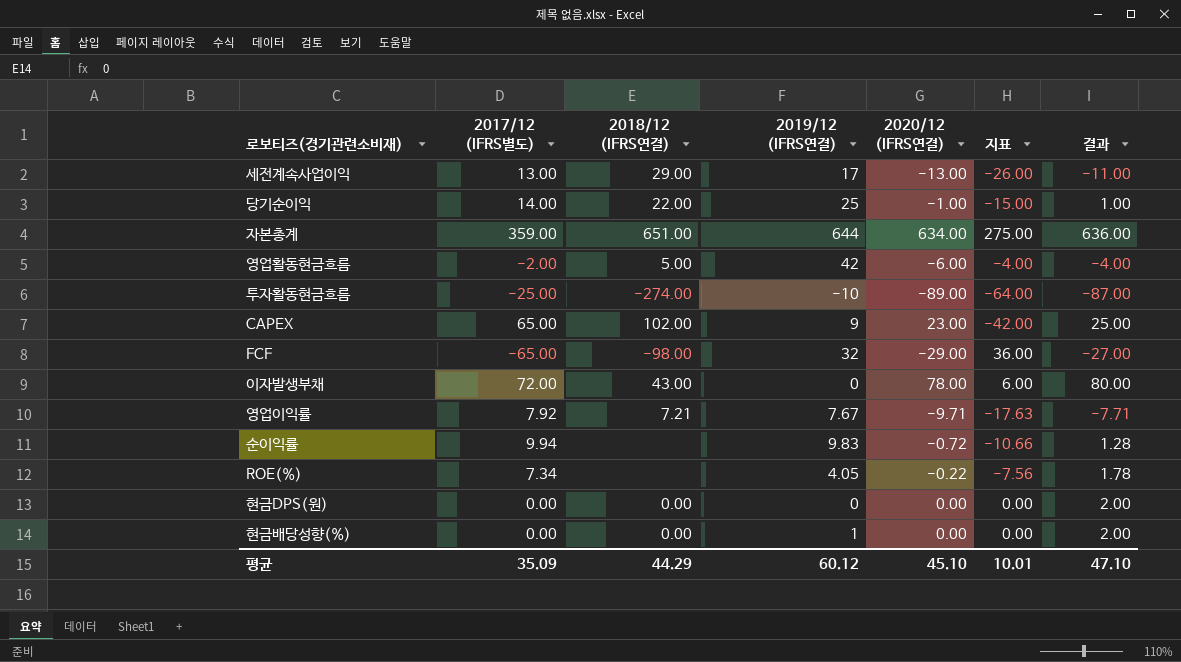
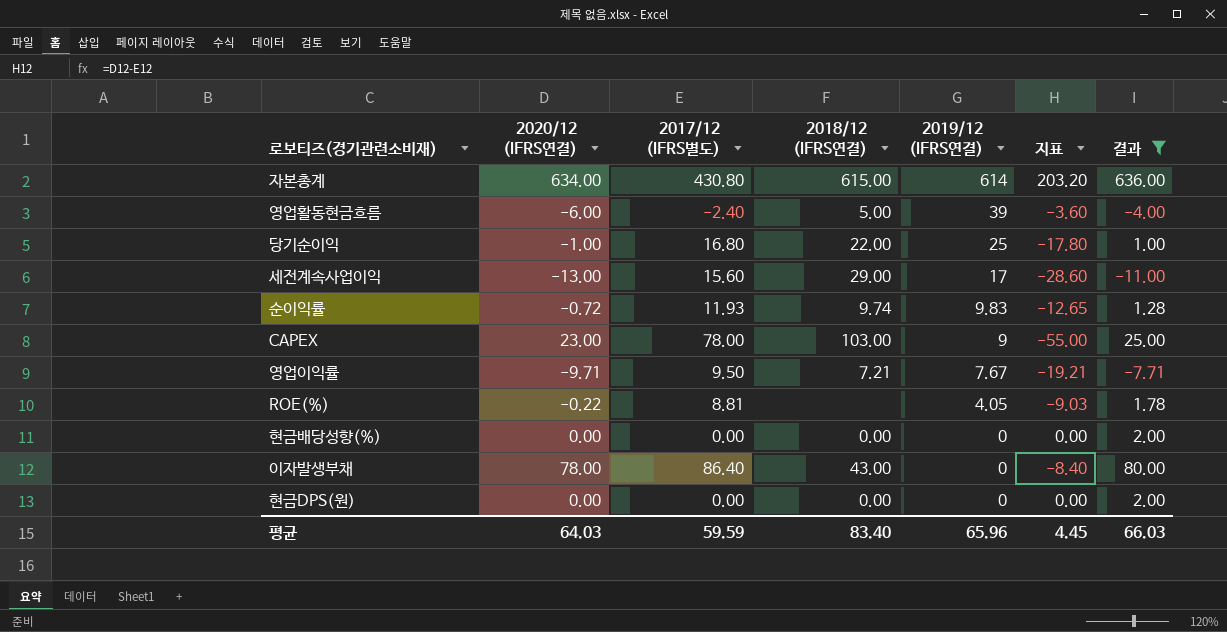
filter: none -> 결과 >= -11.00
row order: none -> 2019/12 (IFRS연결) descending
column 2020/12 (IFRS연결) | position: 5 -> 2
자본총계 | 2017/12 (IFRS별도): 359.00 -> 430.80
자본총계 | 2018/12 (IFRS연결): 651.00 -> 615.00
자본총계 | 2019/12 (IFRS연결): 644 -> 614
자본총계 | 지표: 275.00 -> 203.20
영업활동현금흐름 | 2017/12 (IFRS별도): -2.00 -> -2.40
영업활동현금흐름 | 2019/12 (IFRS연결): 42 -> 39
영업활동현금흐름 | 지표: -4.00 -> -3.60
당기순이익 | 2017/12 (IFRS별도): 14.00 -> 16.80
당기순이익 | 지표: -15.00 -> -17.80
세전계속사업이익 | 2017/12 (IFRS별도): 13.00 -> 15.60
세전계속사업이익 | 지표: -26.00 -> -28.60
순이익률 | 2017/12 (IFRS별도): 9.94 -> 11.93
순이익률 | 2018/12 (IFRS연결): none -> 9.74
순이익률 | 지표: -10.66 -> -12.65
CAPEX | 2017/12 (IFRS별도): 65.00 -> 78.00
CAPEX | 2018/12 (IFRS연결): 102.00 -> 103.00
CAPEX | 지표: -42.00 -> -55.00
영업이익률 | 2017/12 (IFRS별도): 7.92 -> 9.50
영업이익률 | 지표: -17.63 -> -19.21
ROE(%) | 2017/12 (IFRS별도): 7.34 -> 8.81
ROE(%) | 지표: -7.56 -> -9.03
현금배당성향(%) | 2019/12 (IFRS연결): 1 -> 0
이자발생부채 | 2017/12 (IFRS별도): 72.00 -> 86.40
이자발생부채 | 지표: 6.00 -> -8.40
평균 | 2020/12 (IFRS연결): 45.10 -> 64.03
평균 | 2017/12 (IFRS별도): 35.09 -> 59.59
평균 | 2018/12 (IFRS연결): 44.29 -> 83.40
평균 | 2019/12 (IFRS연결): 60.12 -> 65.96
평균 | 지표: 10.01 -> 4.45
평균 | 결과: 47.10 -> 66.03

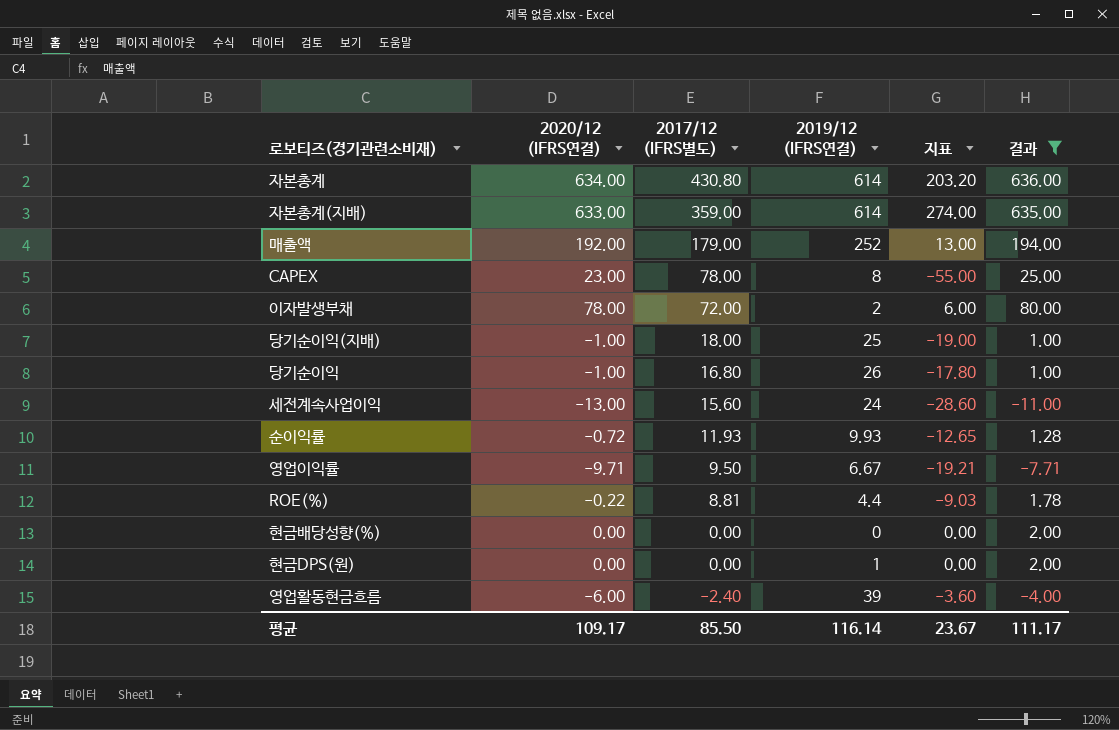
row order: 2019/12 (IFRS연결) descending -> 2017/12 (IFRS별도) descending
column 2018/12 (IFRS연결) | position: 4 -> none
row 자본총계(지배): none -> 633.00 | 359.00 | 614 | 274.00 | 635.00
row 매출액: none -> 192.00 | 179.00 | 252 | 13.00 | 194.00
CAPEX | 2019/12 (IFRS연결): 9 -> 8
이자발생부채 | 2017/12 (IFRS별도): 86.40 -> 72.00
이자발생부채 | 2019/12 (IFRS연결): 0 -> 2
이자발생부채 | 지표: -8.40 -> 6.00
row 당기순이익(지배): none -> -1.00 | 18.00 | 25 | -19.00 | 1.00
당기순이익 | 2019/12 (IFRS연결): 25 -> 26
세전계속사업이익 | 2019/12 (IFRS연결): 17 -> 24
순이익률 | 2019/12 (IFRS연결): 9.83 -> 9.93
영업이익률 | 2019/12 (IFRS연결): 7.67 -> 6.67
ROE(%) | 2019/12 (IFRS연결): 4.05 -> 4.4
현금DPS(원) | 2019/12 (IFRS연결): 0 -> 1
평균 | 2020/12 (IFRS연결): 64.03 -> 109.17
평균 | 2017/12 (IFRS별도): 59.59 -> 85.50
평균 | 2019/12 (IFRS연결): 65.96 -> 116.14
평균 | 지표: 4.45 -> 23.67
평균 | 결과: 66.03 -> 111.17

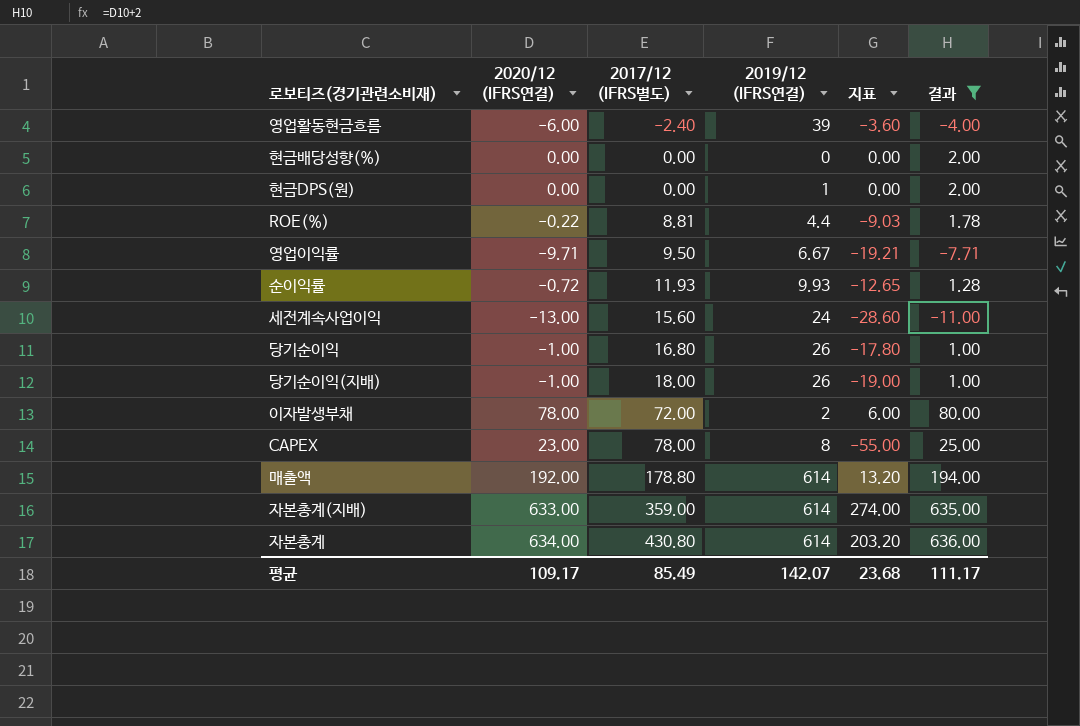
row order: 2017/12 (IFRS별도) descending -> 2017/12 (IFRS별도) ascending
당기순이익(지배) | 2019/12 (IFRS연결): 25 -> 26
매출액 | 2017/12 (IFRS별도): 179.00 -> 178.80
매출액 | 2019/12 (IFRS연결): 252 -> 614
매출액 | 지표: 13.00 -> 13.20
평균 | 2017/12 (IFRS별도): 85.50 -> 85.49
평균 | 2019/12 (IFRS연결): 116.14 -> 142.07
평균 | 지표: 23.67 -> 23.68

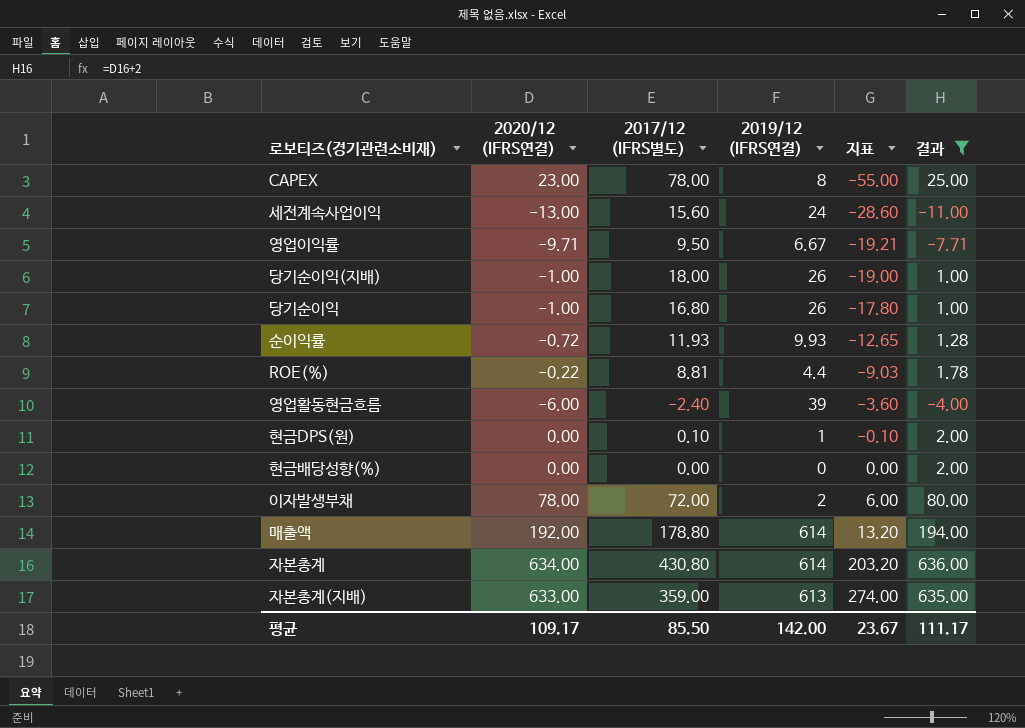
row order: 2017/12 (IFRS별도) ascending -> 지표 ascending
현금DPS(원) | 2017/12 (IFRS별도): 0.00 -> 0.10
현금DPS(원) | 지표: 0.00 -> -0.10
자본총계(지배) | 2019/12 (IFRS연결): 614 -> 613
평균 | 2017/12 (IFRS별도): 85.49 -> 85.50
평균 | 2019/12 (IFRS연결): 142.07 -> 142.00
평균 | 지표: 23.68 -> 23.67

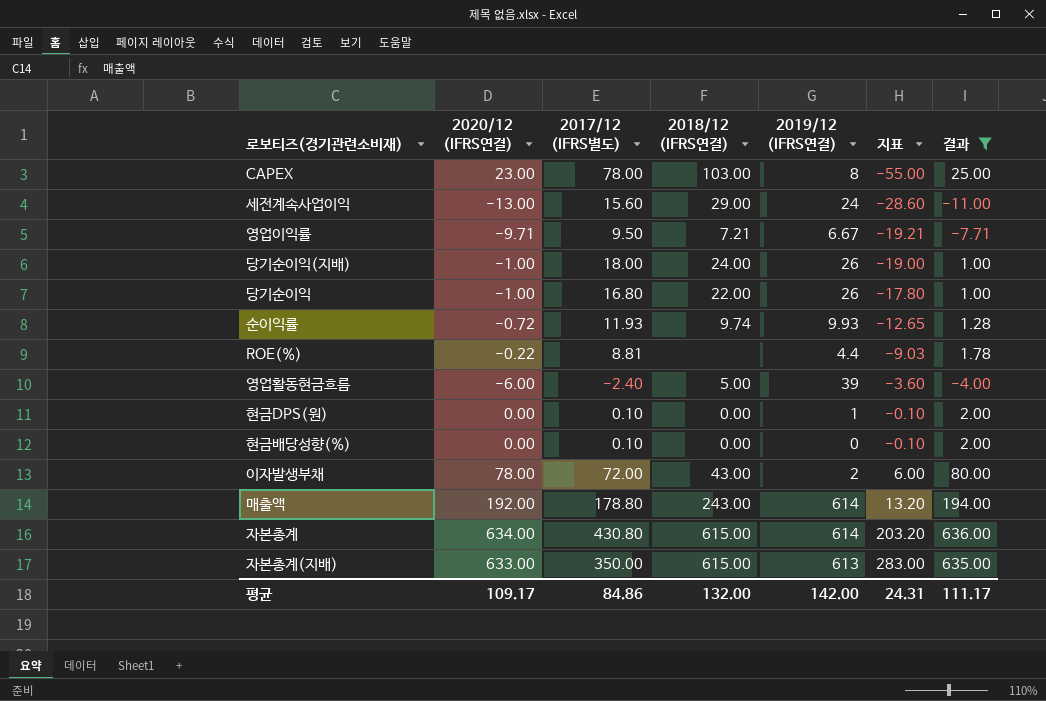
column 2018/12 (IFRS연결) | position: none -> 4
현금배당성향(%) | 2017/12 (IFRS별도): 0.00 -> 0.10
현금배당성향(%) | 지표: 0.00 -> -0.10
자본총계(지배) | 2017/12 (IFRS별도): 359.00 -> 350.00
자본총계(지배) | 지표: 274.00 -> 283.00
평균 | 2017/12 (IFRS별도): 85.50 -> 84.86
평균 | 지표: 23.67 -> 24.31

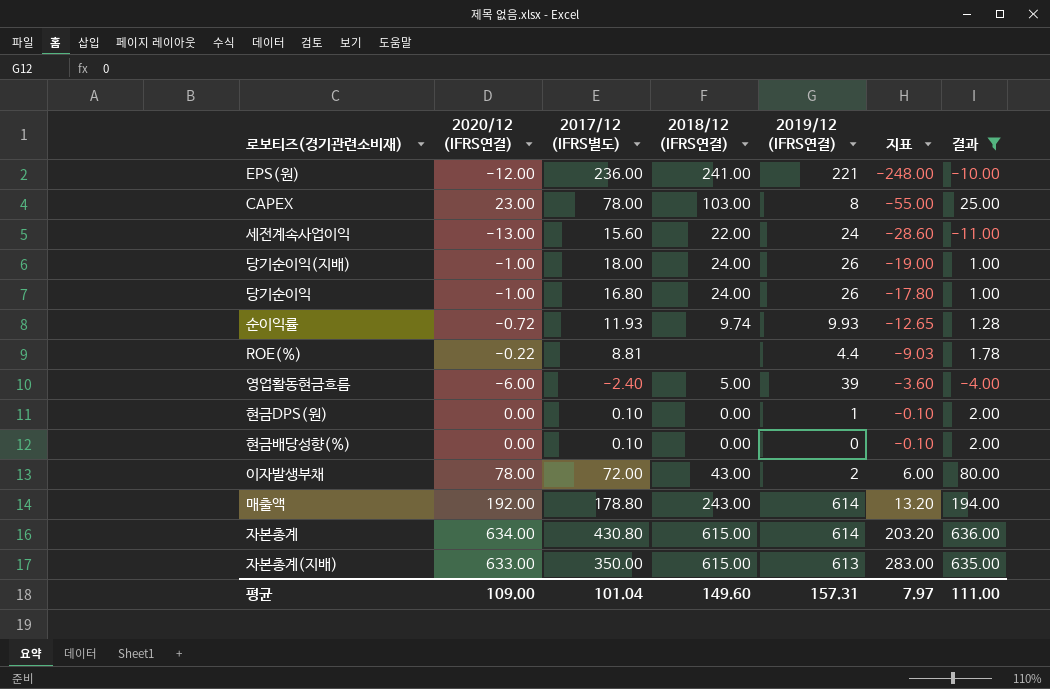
row 영업이익률: -9.71 | 9.50 | 7.21 | 6.67 | -19.21 | -7.71 -> none
row EPS(원): none -> -12.00 | 236.00 | 241.00 | 221 | -248.00 | -10.00
세전계속사업이익 | 2018/12 (IFRS연결): 29.00 -> 22.00
당기순이익 | 2018/12 (IFRS연결): 22.00 -> 24.00
평균 | 2020/12 (IFRS연결): 109.17 -> 109.00
평균 | 2017/12 (IFRS별도): 84.86 -> 101.04
평균 | 2018/12 (IFRS연결): 132.00 -> 149.60
평균 | 2019/12 (IFRS연결): 142.00 -> 157.31
평균 | 지표: 24.31 -> 7.97
평균 | 결과: 111.17 -> 111.00

